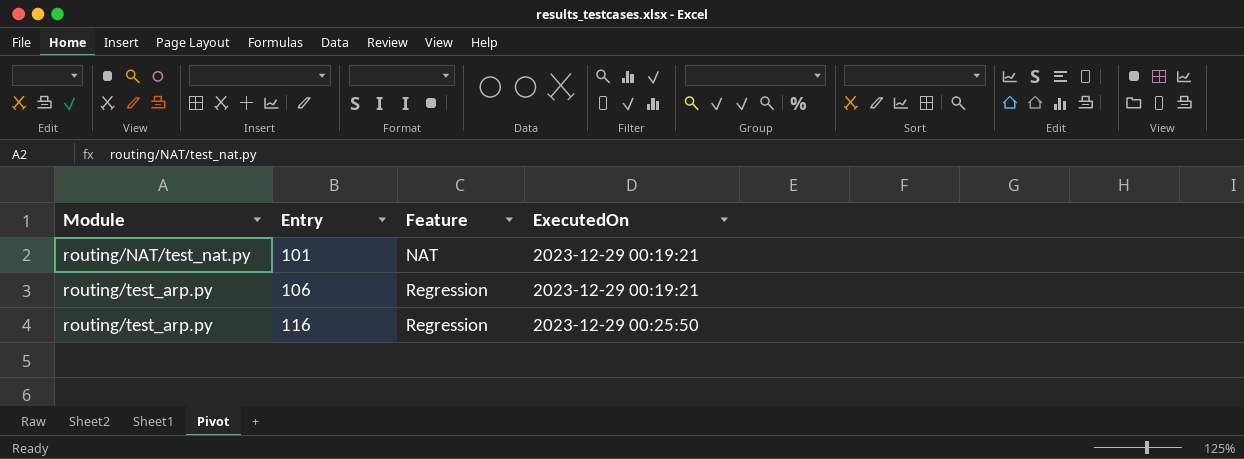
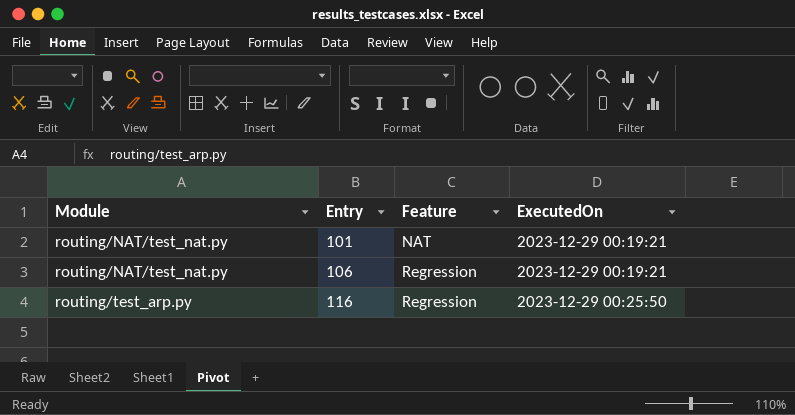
106 | Module: routing/test_arp.py -> routing/NAT/test_nat.py

